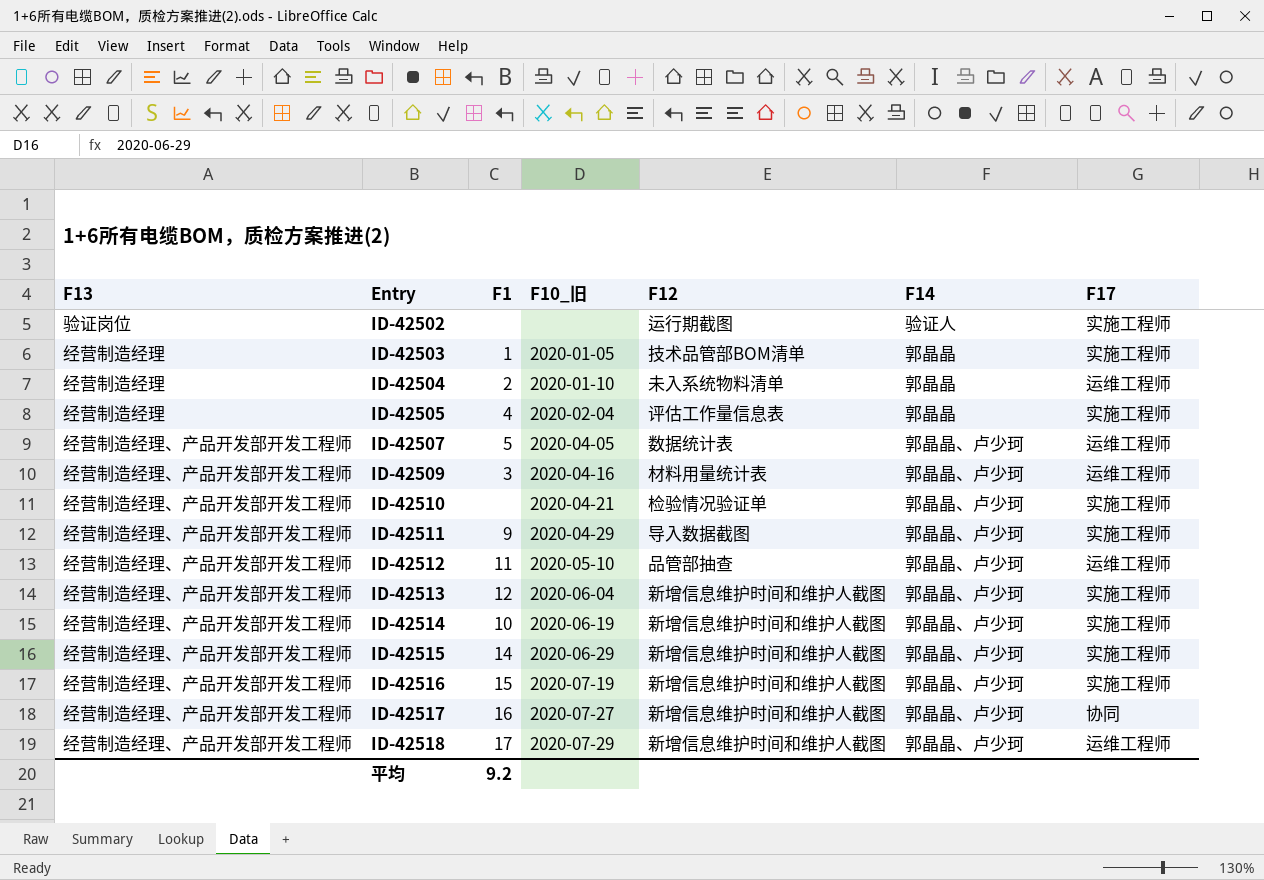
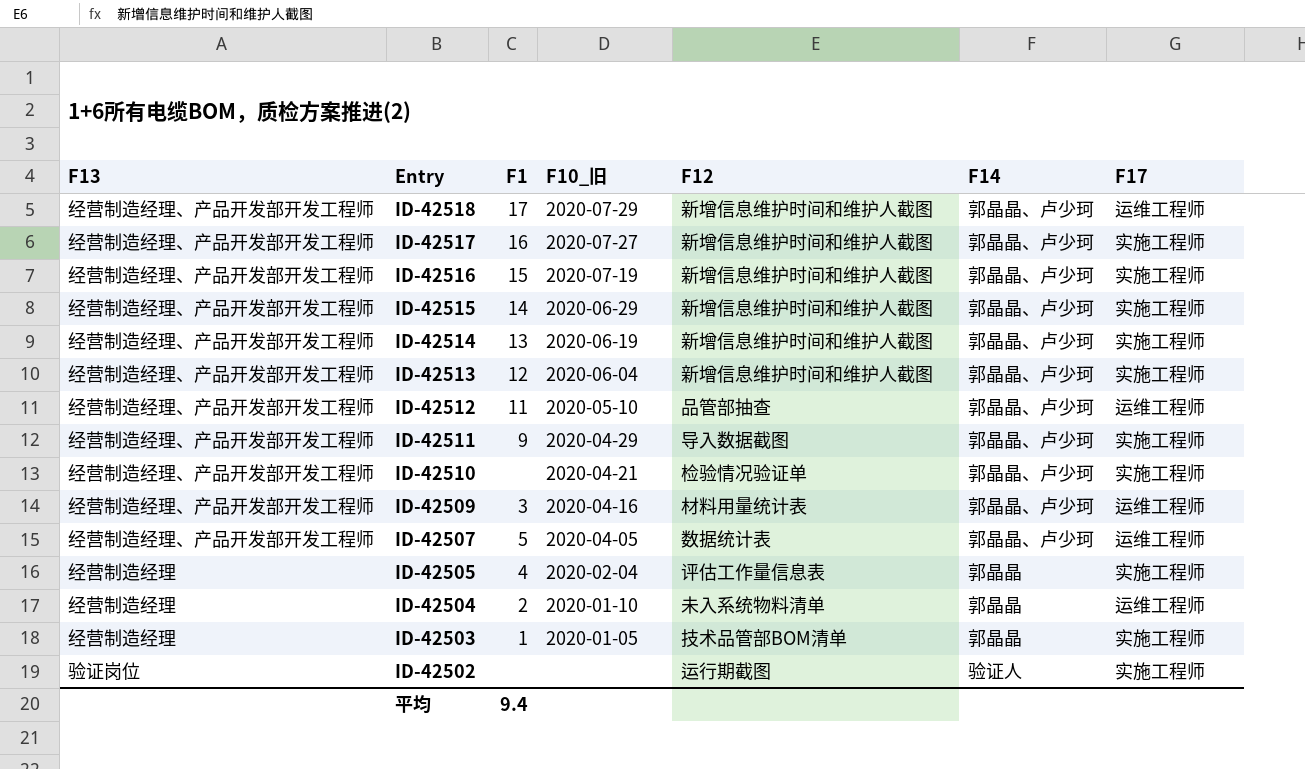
row order: Entry ascending -> Entry descending
ID-42517 | F17: 协同 -> 实施工程师
ID-42514 | F1: 10 -> 13
平均 | F1: 9.2 -> 9.4

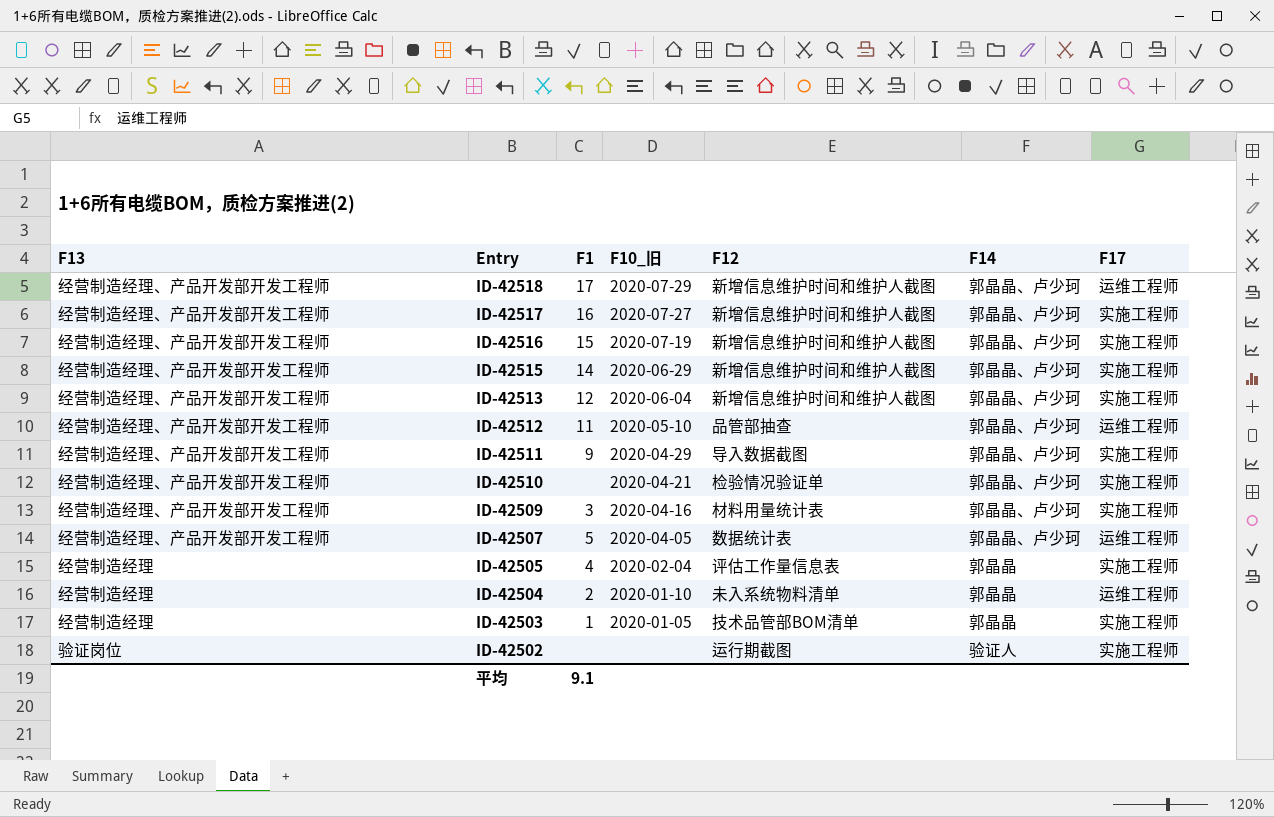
row ID-42514: 经营制造经理、产品开发部开发工程师 | 13 | 2020-06-19 | 新增信息维护时间和维护人截图 | 郭晶晶、卢少珂 | 实施工程师 -> none
ID-42509 | F17: 运维工程师 -> 实施工程师
平均 | F1: 9.4 -> 9.1

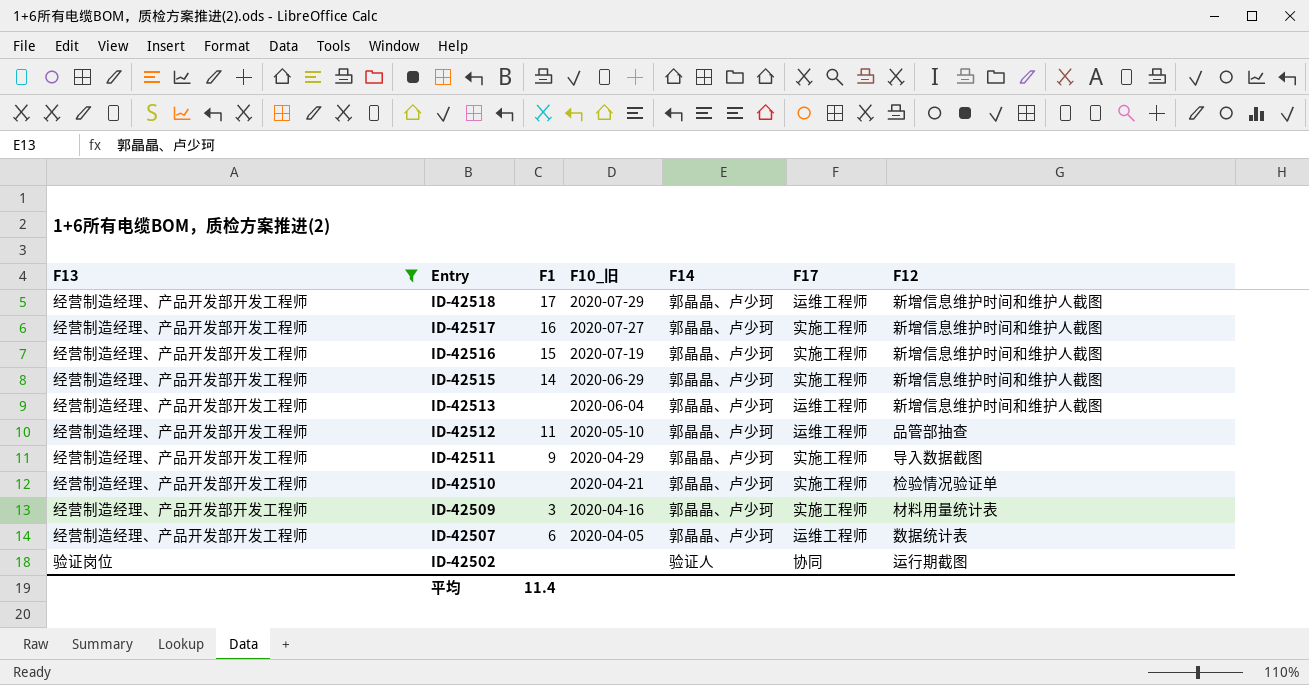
filter: none -> F13 != 经营制造经理
column F12 | position: 5 -> 7
ID-42513 | F1: 12 -> none
ID-42513 | F17: 实施工程师 -> 运维工程师
ID-42507 | F1: 5 -> 6
ID-42502 | F17: 实施工程师 -> 协同
平均 | F1: 9.1 -> 11.4

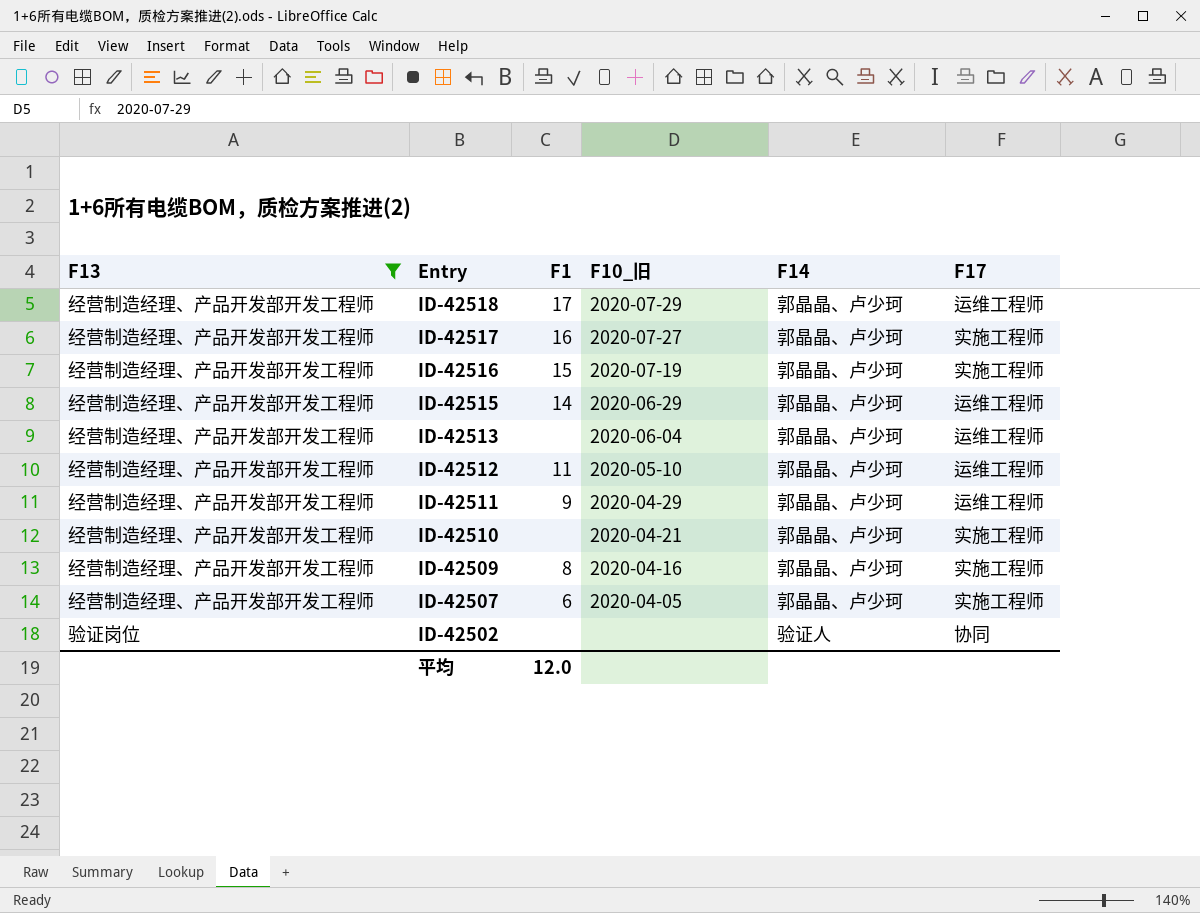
column F12 | position: 7 -> none
ID-42515 | F17: 实施工程师 -> 运维工程师
ID-42511 | F17: 实施工程师 -> 运维工程师
ID-42509 | F1: 3 -> 8
ID-42507 | F17: 运维工程师 -> 实施工程师
平均 | F1: 11.4 -> 12.0

